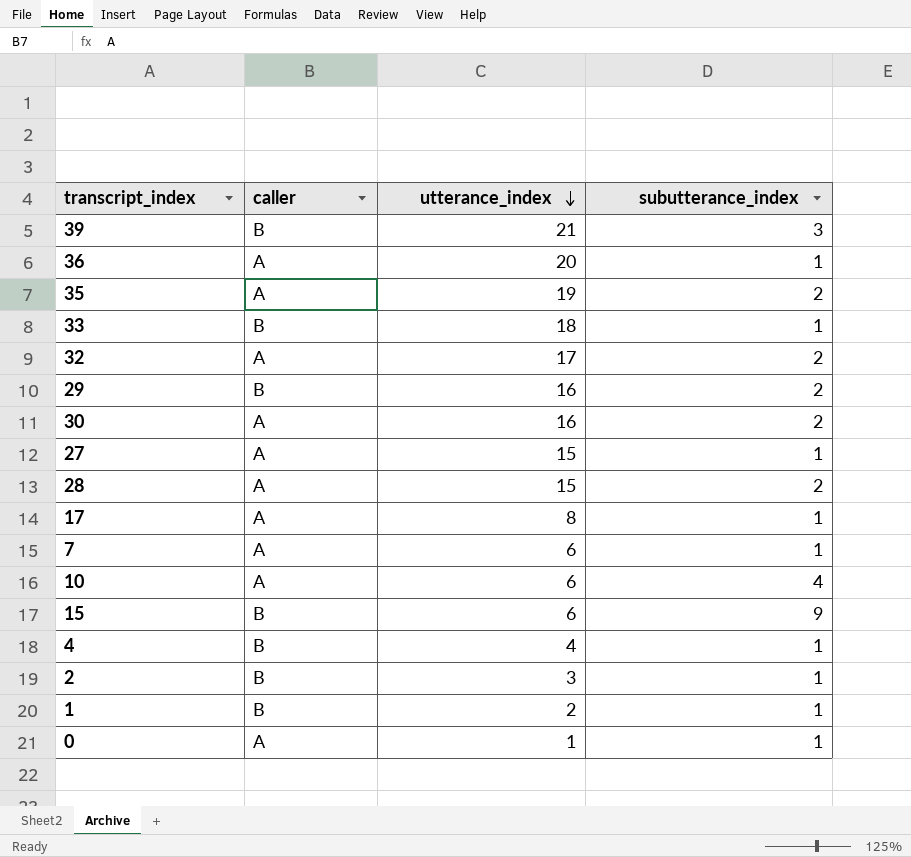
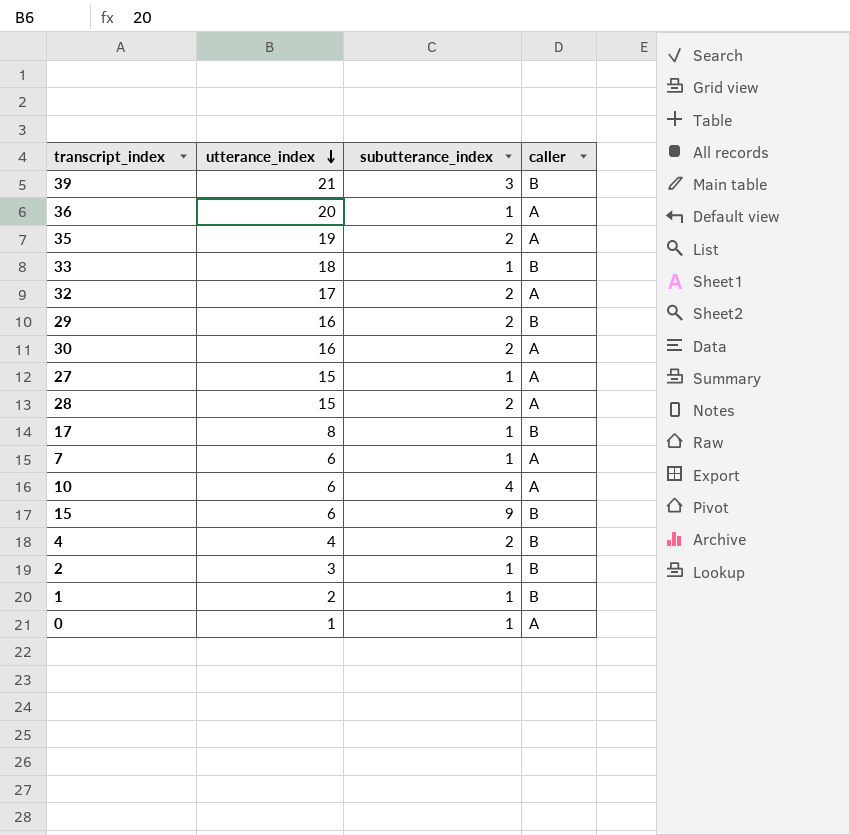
column caller | position: 2 -> 4
17 | caller: A -> B
4 | subutterance_index: 1 -> 2

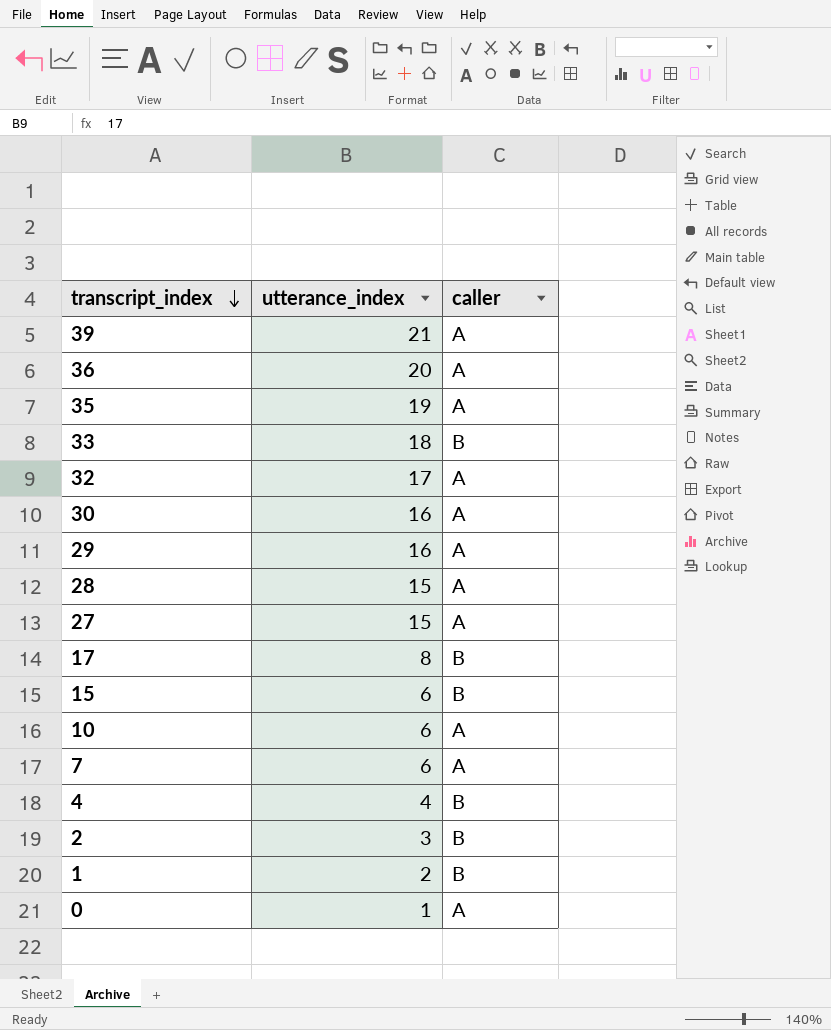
row order: utterance_index descending -> transcript_index descending
column subutterance_index | position: 3 -> none
39 | caller: B -> A
29 | caller: B -> A

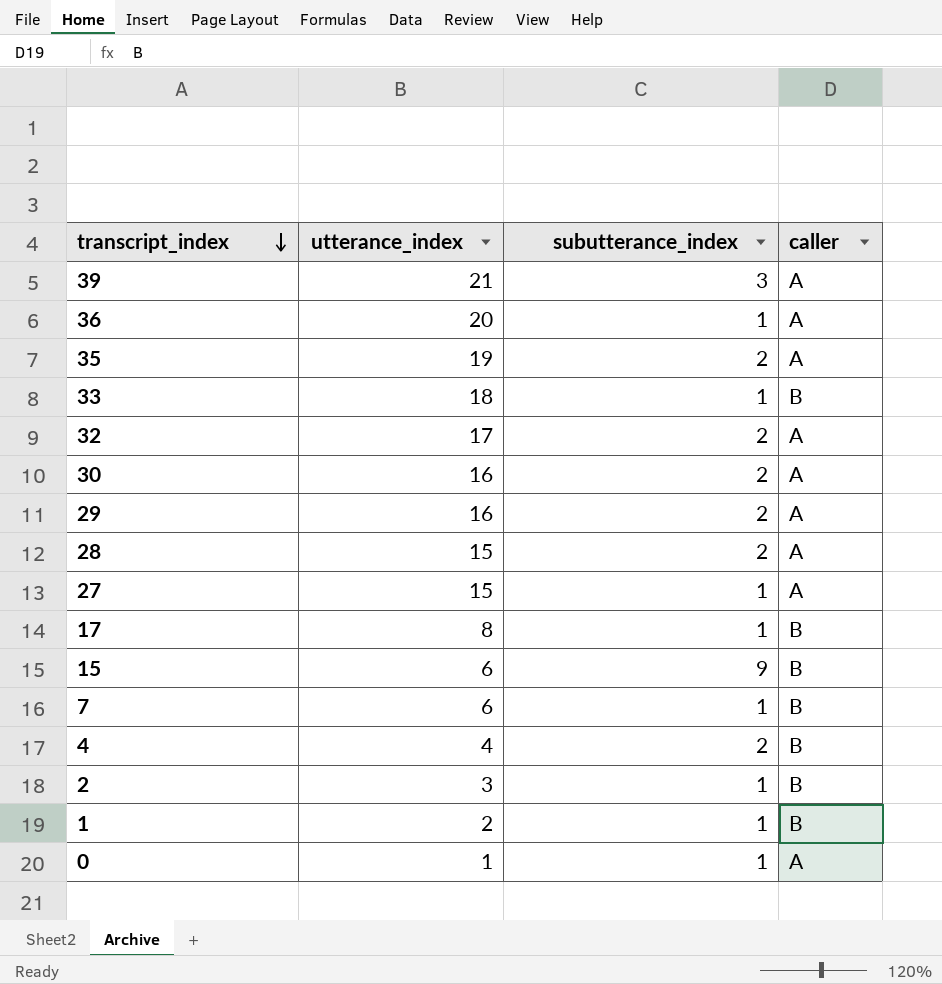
column subutterance_index | position: none -> 3
row 10: 6 | A -> none
7 | caller: A -> B

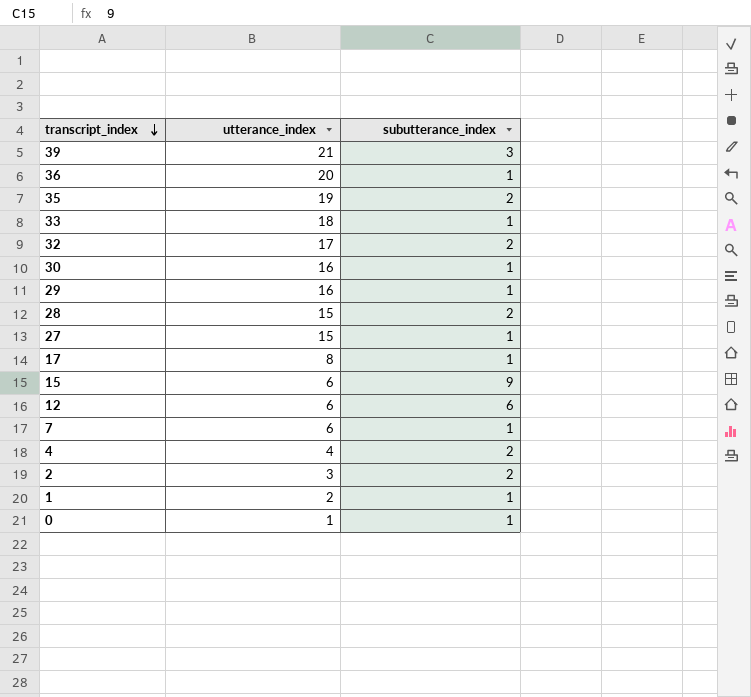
column caller | position: 4 -> none
30 | subutterance_index: 2 -> 1
29 | subutterance_index: 2 -> 1
row 12: none -> 6 | 6
2 | subutterance_index: 1 -> 2

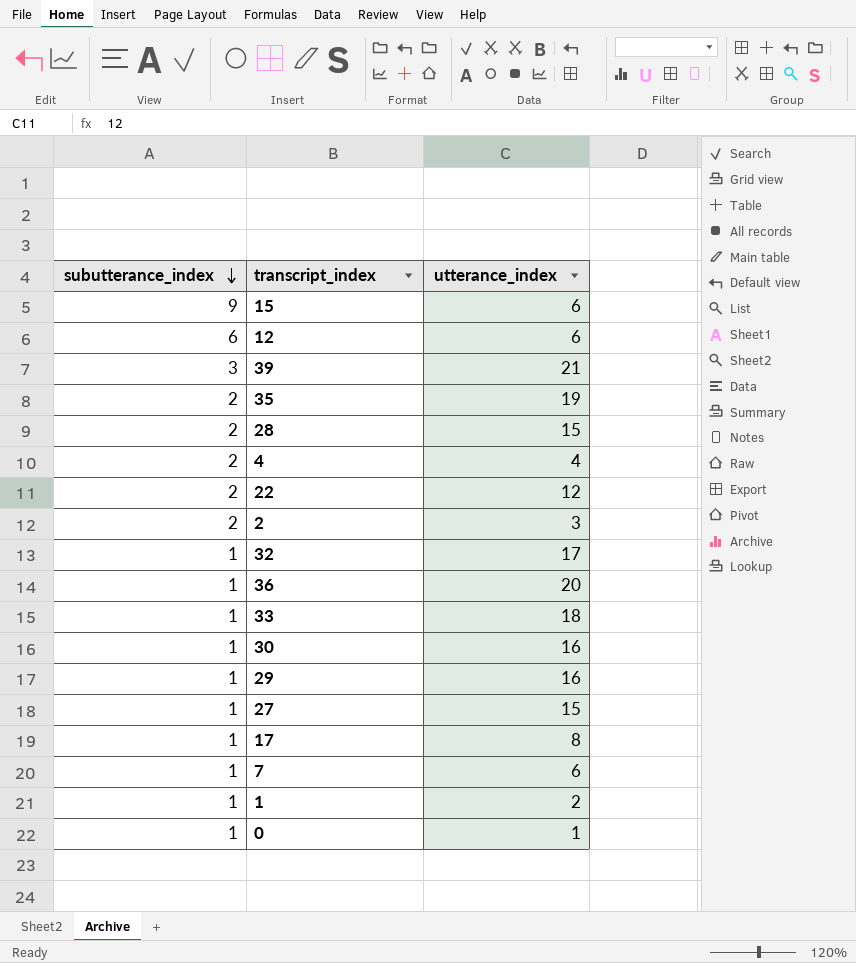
row order: transcript_index descending -> subutterance_index descending
column subutterance_index | position: 3 -> 1
row 22: none -> 2 | 12
32 | subutterance_index: 2 -> 1

